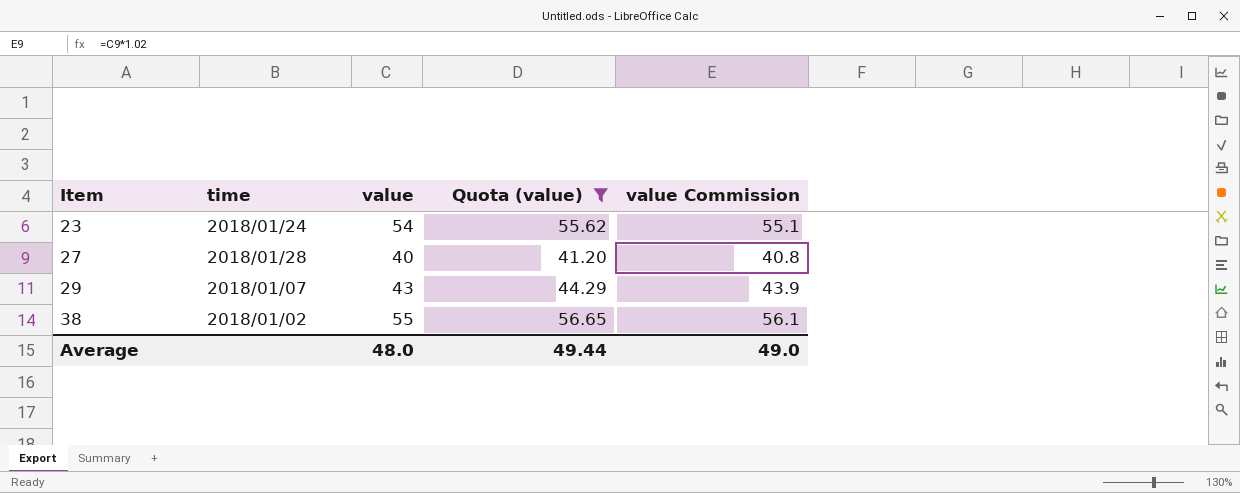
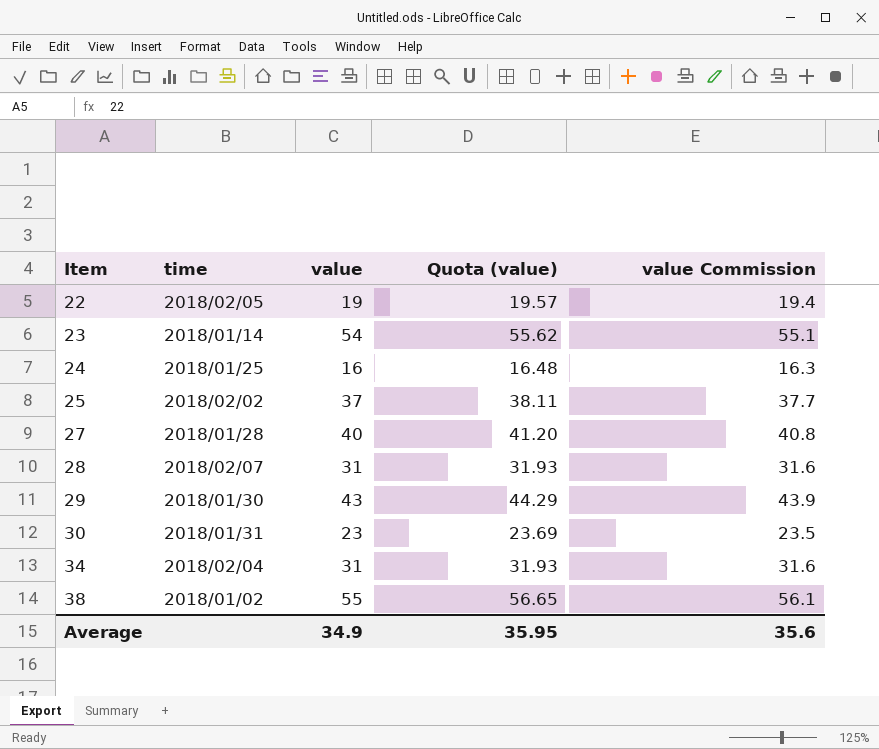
filter: Quota (value) >= 41.20 -> none
23 | time: 2018/01/24 -> 2018/01/14
29 | time: 2018/01/07 -> 2018/01/30
Average | value: 48.0 -> 34.9
Average | Quota (value): 49.44 -> 35.95
Average | value Commission: 49.0 -> 35.6

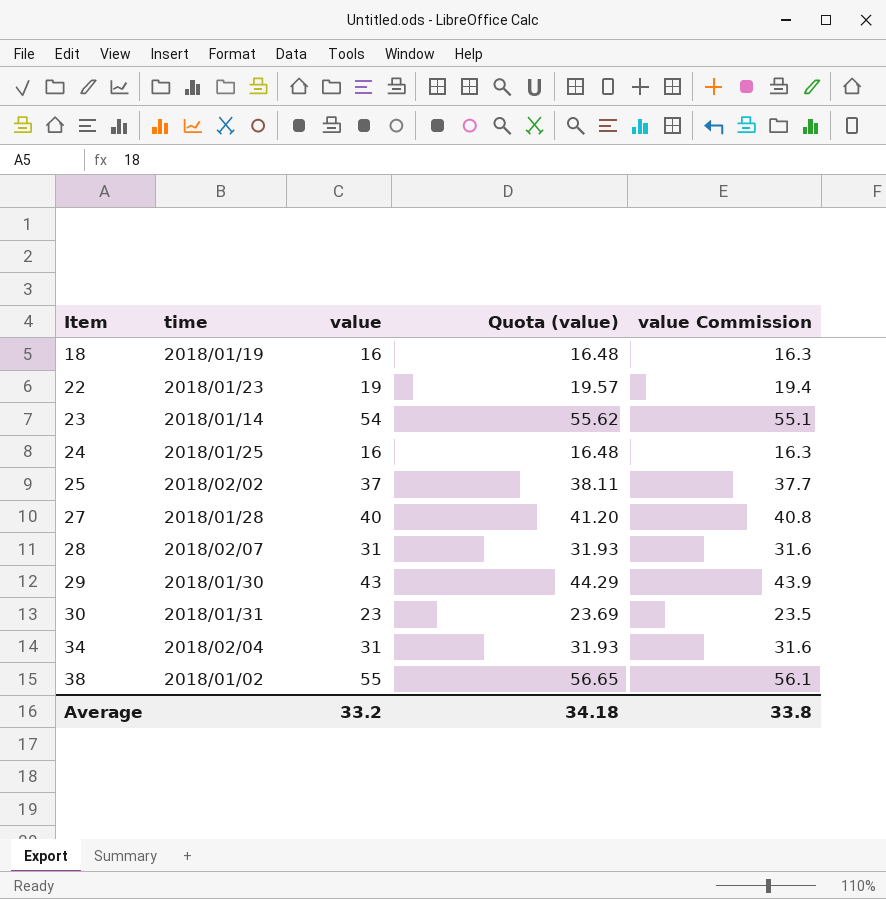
row 18: none -> 2018/01/19 | 16 | 16.48 | 16.3
22 | time: 2018/02/05 -> 2018/01/23
Average | value: 34.9 -> 33.2
Average | Quota (value): 35.95 -> 34.18
Average | value Commission: 35.6 -> 33.8

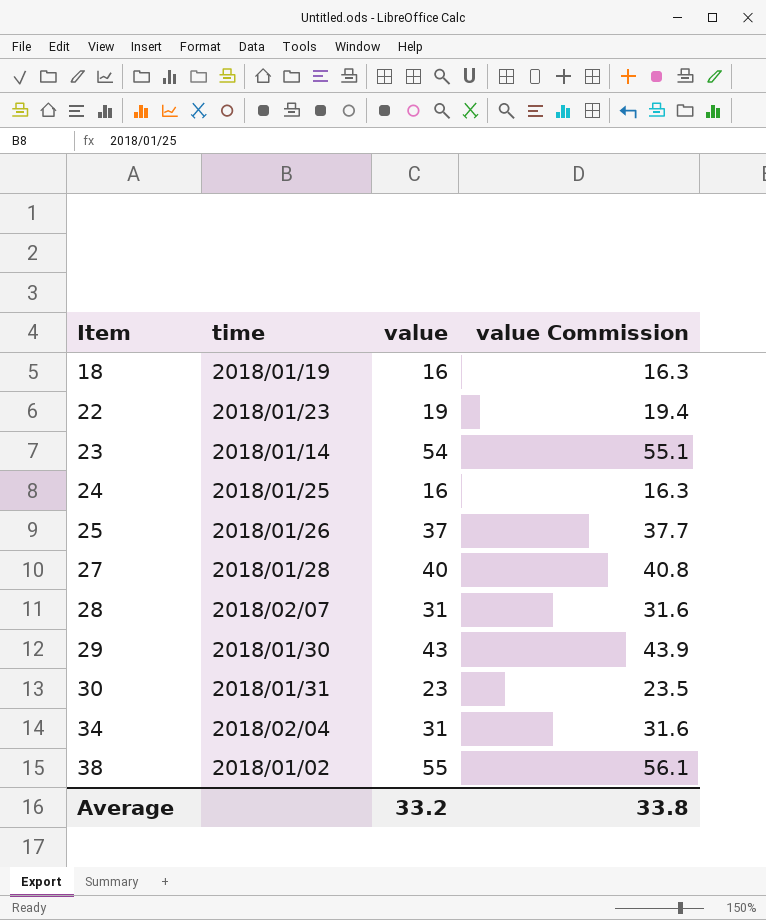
column Quota (value) | formula: [value] * 1.03 -> none
25 | time: 2018/02/02 -> 2018/01/26

